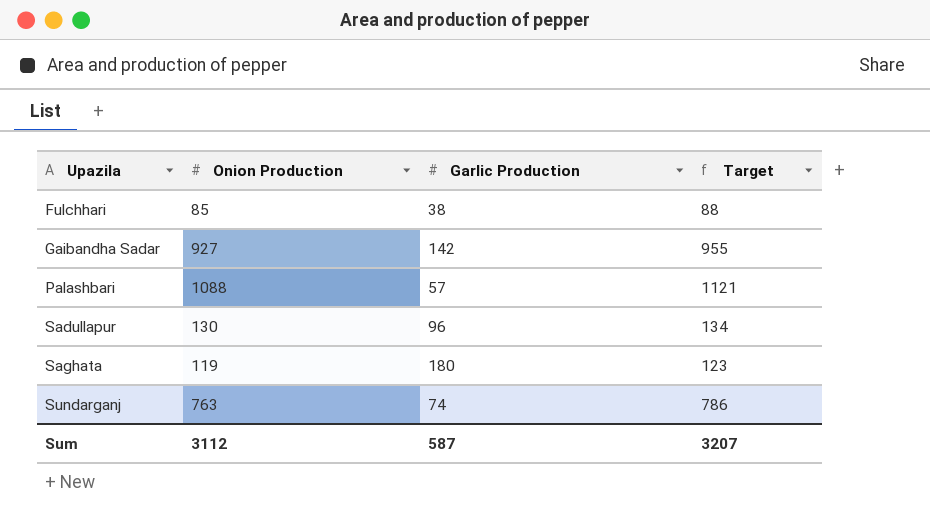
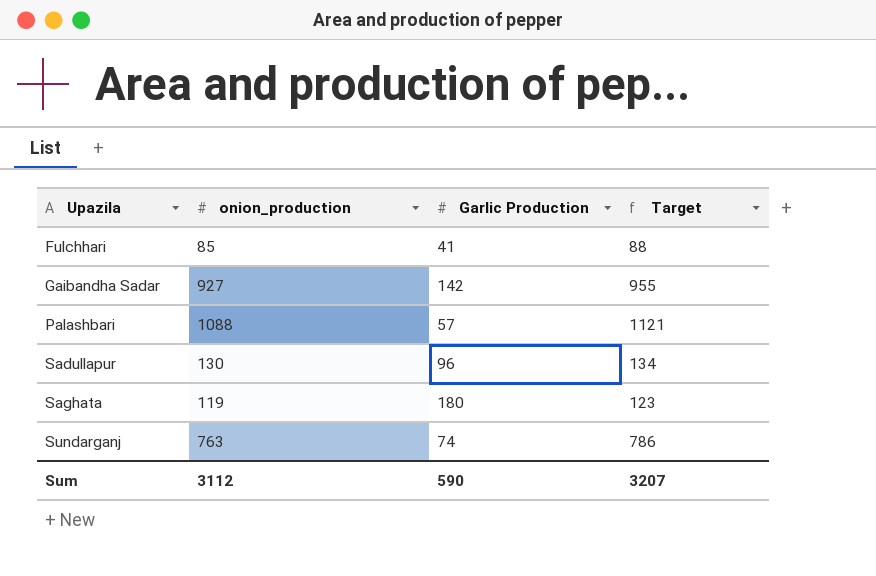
column name: Onion Production -> onion_production
Fulchhari | Garlic Production: 38 -> 41
Sum | Garlic Production: 587 -> 590

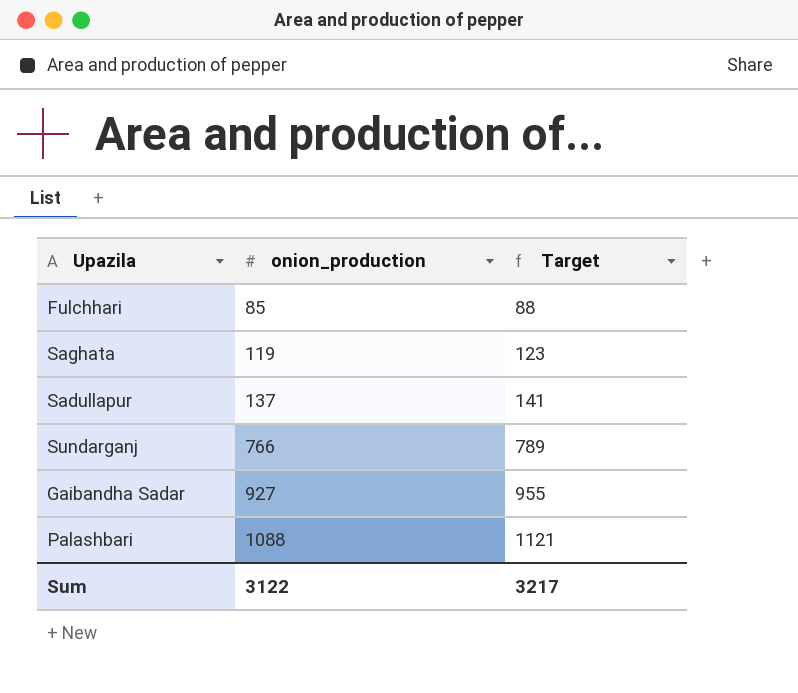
row order: Upazila ascending -> onion_production ascending
column Garlic Production | position: 3 -> none
Sadullapur | onion_production: 130 -> 137
Sadullapur | Target: 134 -> 141
Sundarganj | onion_production: 763 -> 766
Sundarganj | Target: 786 -> 789
Sum | onion_production: 3112 -> 3122
Sum | Target: 3207 -> 3217

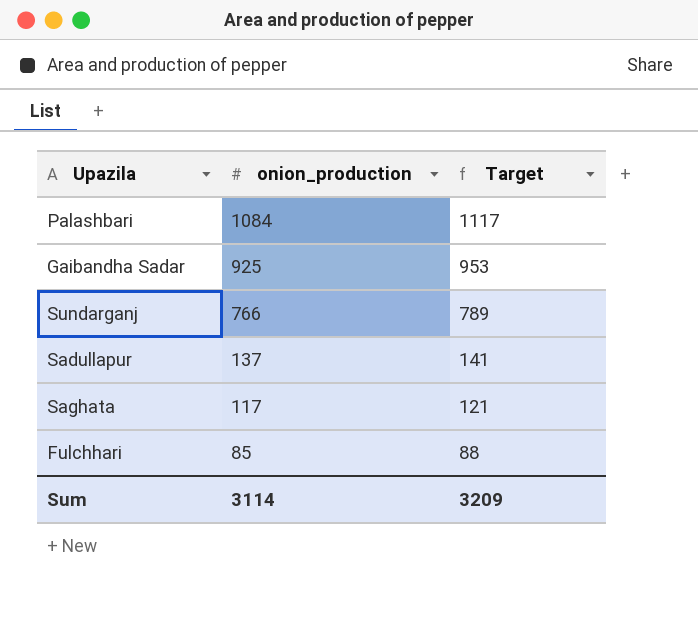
row order: onion_production ascending -> onion_production descending
Palashbari | onion_production: 1088 -> 1084
Palashbari | Target: 1121 -> 1117
Gaibandha Sadar | onion_production: 927 -> 925
Gaibandha Sadar | Target: 955 -> 953
Saghata | onion_production: 119 -> 117
Saghata | Target: 123 -> 121
Sum | onion_production: 3122 -> 3114
Sum | Target: 3217 -> 3209

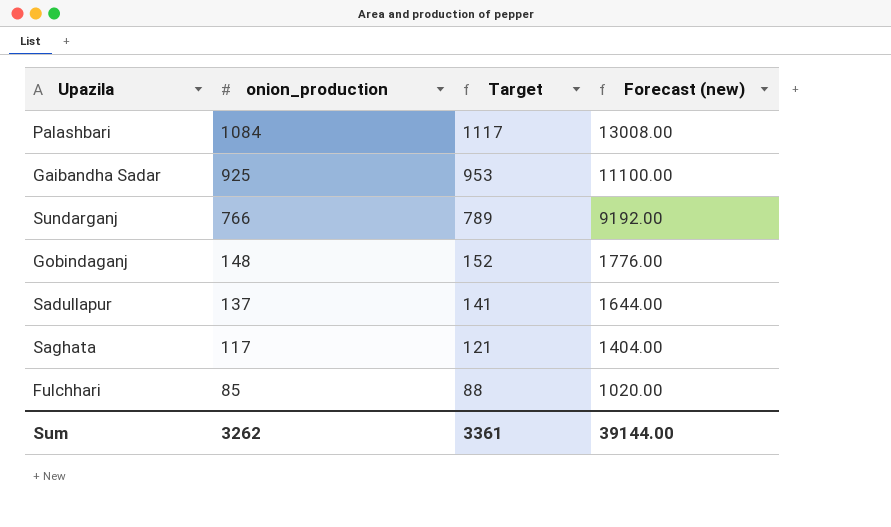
column Forecast (new) | formula: none -> [onion_production] * 12
row Gobindaganj: none -> 148 | 152 | 1776.00
Sum | onion_production: 3114 -> 3262
Sum | Target: 3209 -> 3361

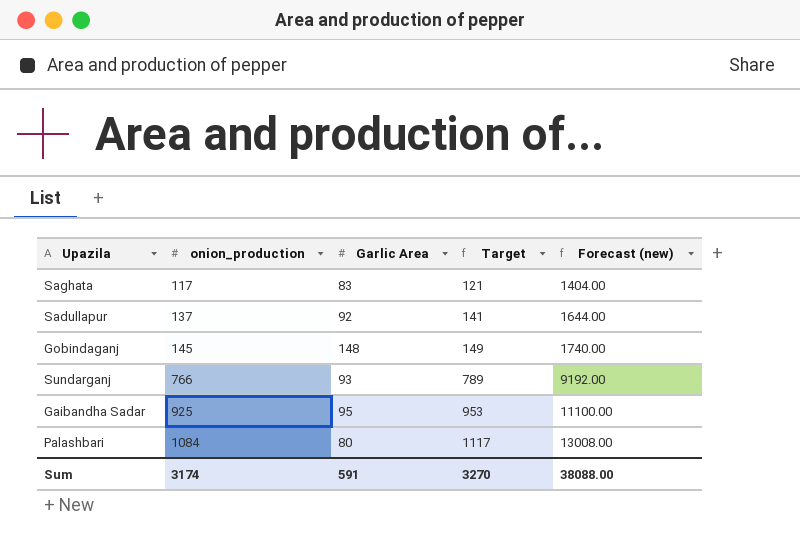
row order: onion_production descending -> onion_production ascending
column Garlic Area | position: none -> 3
row Fulchhari: 85 | 88 | 1020.00 -> none
Gobindaganj | onion_production: 148 -> 145
Gobindaganj | Target: 152 -> 149
Gobindaganj | Forecast (new): 1776.00 -> 1740.00
Sum | onion_production: 3262 -> 3174
Sum | Target: 3361 -> 3270
Sum | Forecast (new): 39144.00 -> 38088.00

